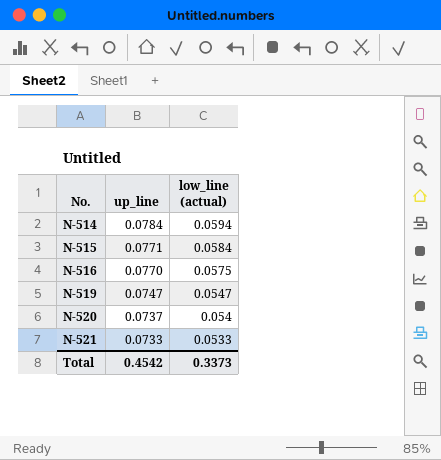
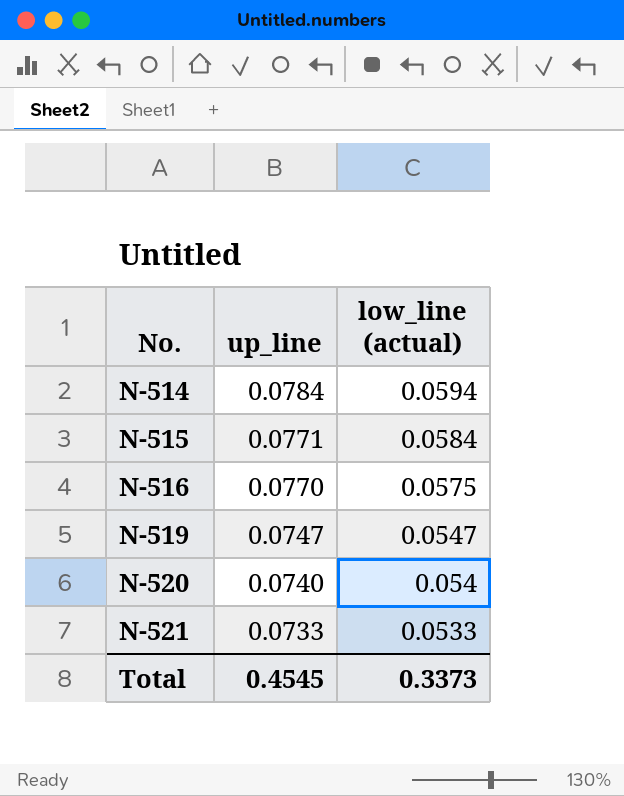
N-520 | up_line: 0.0737 -> 0.0740
Total | up_line: 0.4542 -> 0.4545

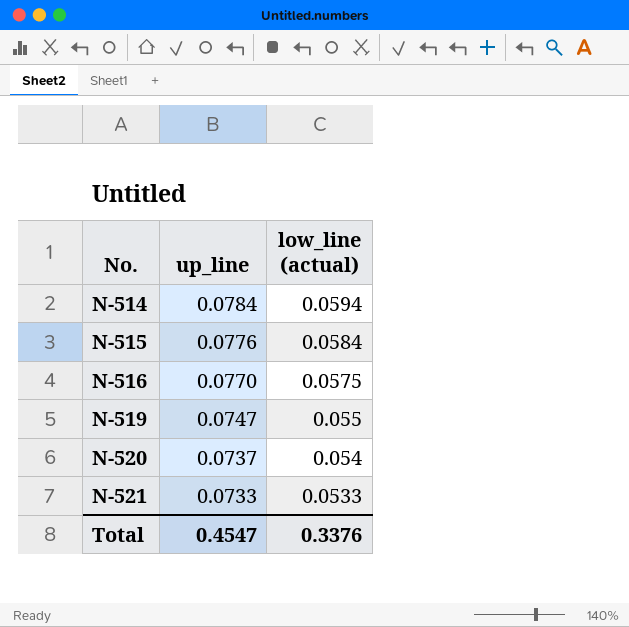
N-515 | up_line: 0.0771 -> 0.0776
N-519 | low_line (actual): 0.0547 -> 0.055
N-520 | up_line: 0.0740 -> 0.0737
Total | up_line: 0.4545 -> 0.4547
Total | low_line (actual): 0.3373 -> 0.3376

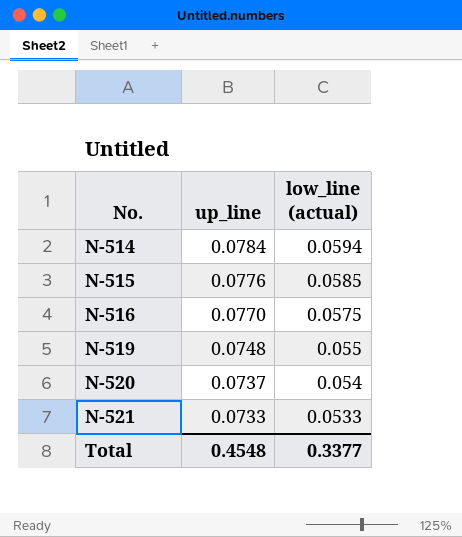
N-515 | low_line (actual): 0.0584 -> 0.0585
N-519 | up_line: 0.0747 -> 0.0748
Total | up_line: 0.4547 -> 0.4548
Total | low_line (actual): 0.3376 -> 0.3377

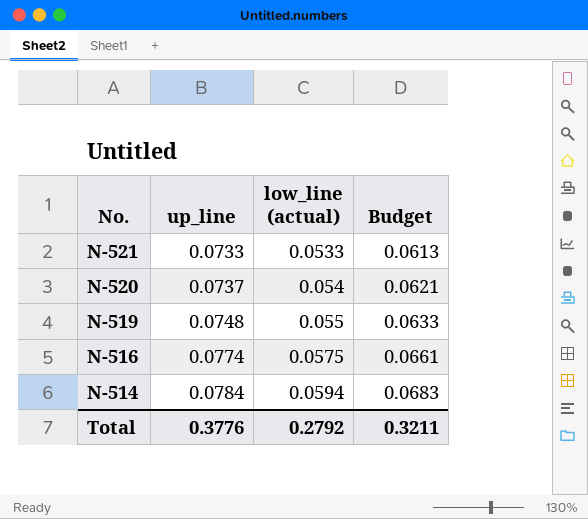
row order: No. ascending -> No. descending
column Budget | formula: none -> [low_line (actual)] * 1.15
row N-515: 0.0776 | 0.0585 -> none
N-516 | up_line: 0.0770 -> 0.0774
Total | up_line: 0.4548 -> 0.3776
Total | low_line (actual): 0.3377 -> 0.2792

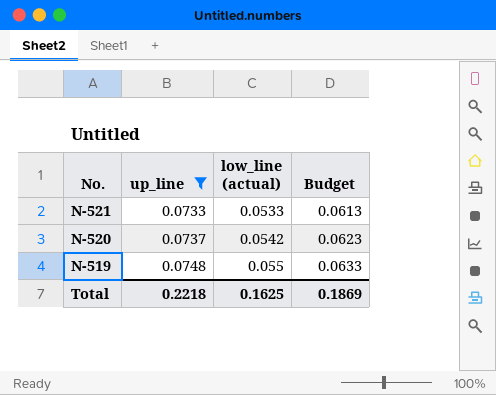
filter: none -> up_line <= 0.0748
N-520 | low_line (actual): 0.054 -> 0.0542
N-520 | Budget: 0.0621 -> 0.0623
Total | up_line: 0.3776 -> 0.2218
Total | low_line (actual): 0.2792 -> 0.1625
Total | Budget: 0.3211 -> 0.1869

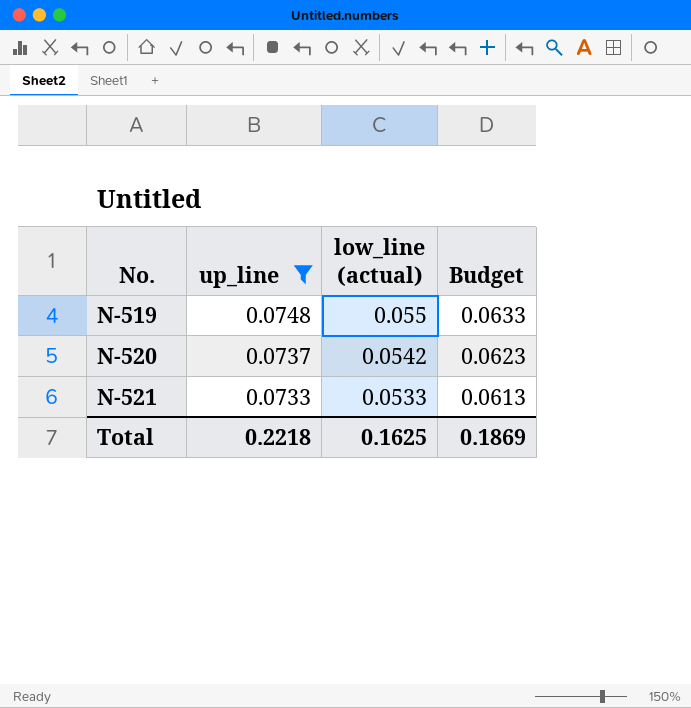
row order: No. descending -> No. ascending

